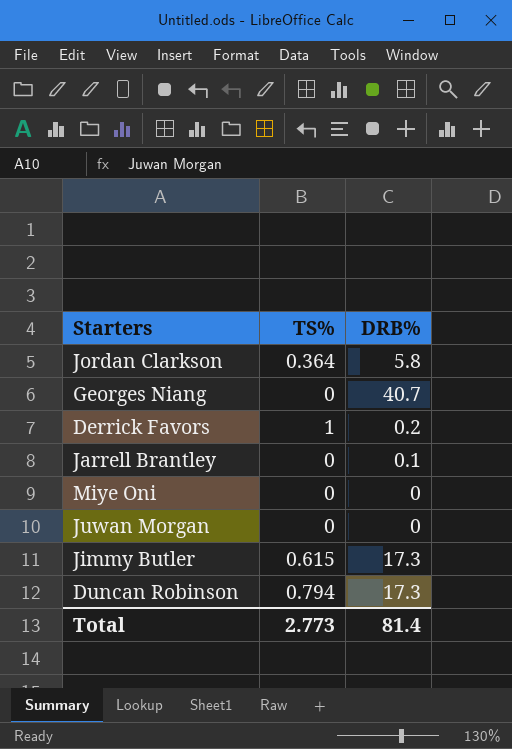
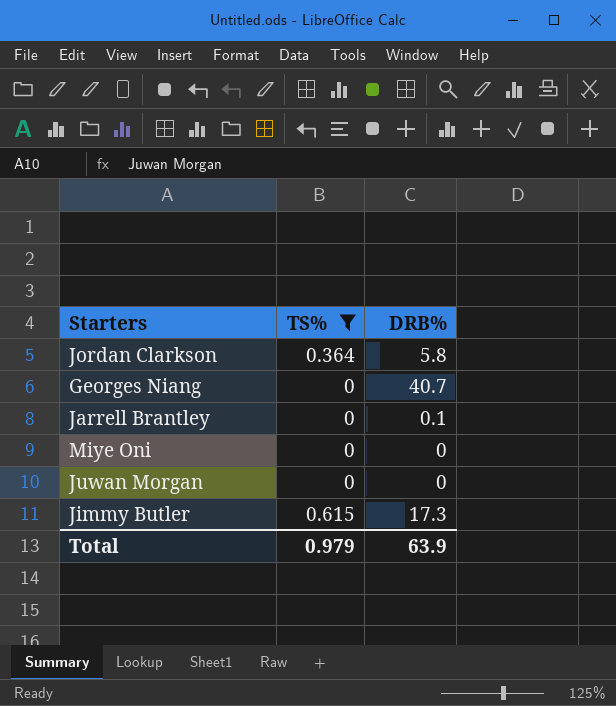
filter: none -> TS% <= 0.615
Total | TS%: 2.773 -> 0.979
Total | DRB%: 81.4 -> 63.9

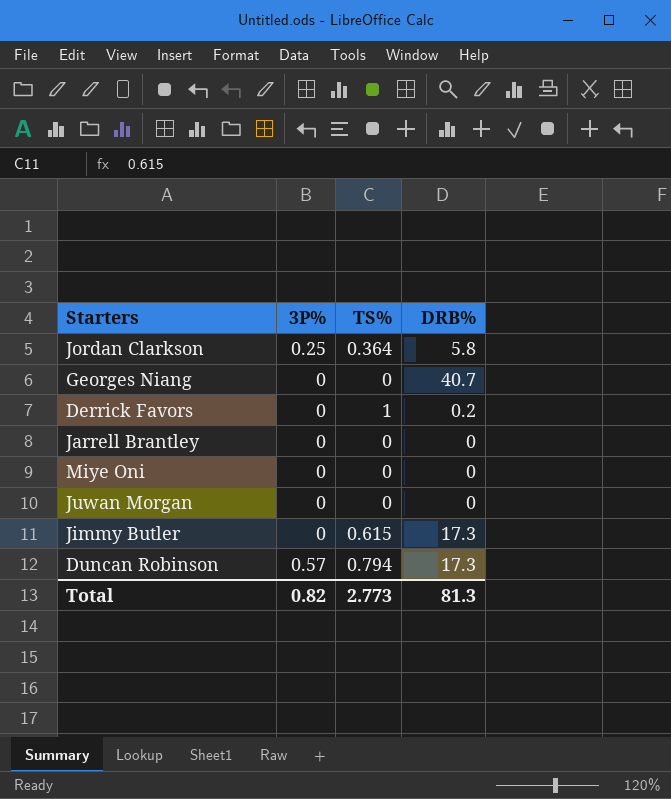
filter: TS% <= 0.615 -> none
column 3P% | position: none -> 2
Jarrell Brantley | DRB%: 0.1 -> 0
Total | TS%: 0.979 -> 2.773
Total | DRB%: 63.9 -> 81.3

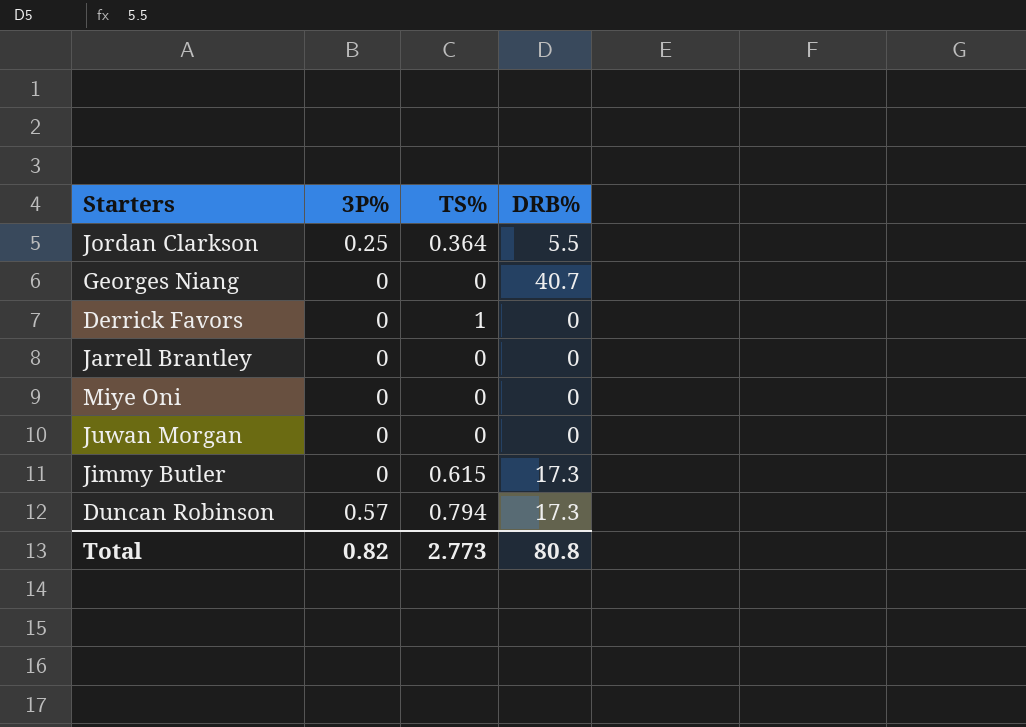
Jordan Clarkson | DRB%: 5.8 -> 5.5
Derrick Favors | DRB%: 0.2 -> 0
Total | DRB%: 81.3 -> 80.8

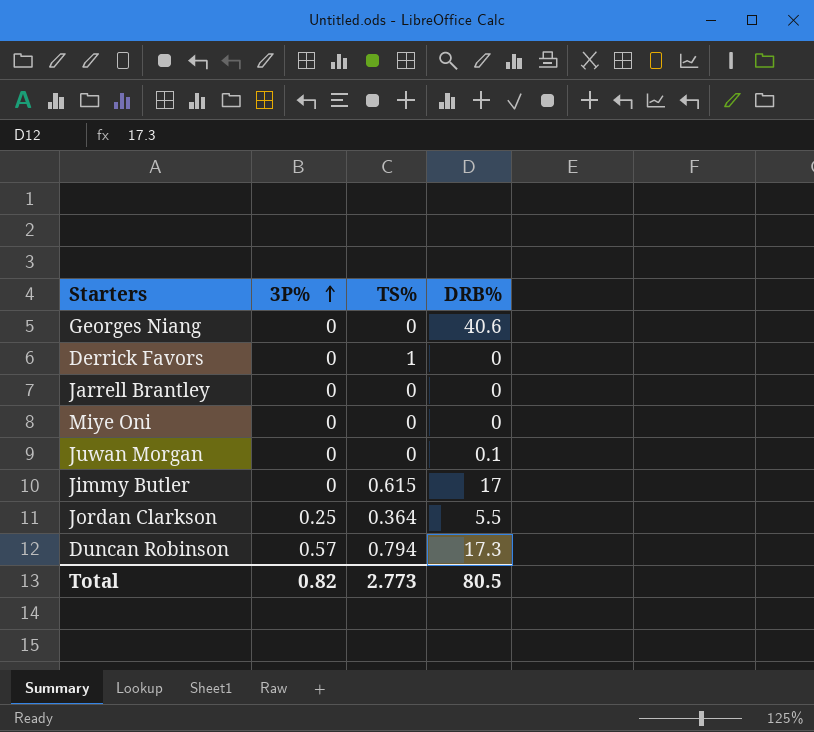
row order: none -> 3P% ascending
Georges Niang | DRB%: 40.7 -> 40.6
Juwan Morgan | DRB%: 0 -> 0.1
Jimmy Butler | DRB%: 17.3 -> 17
Total | DRB%: 80.8 -> 80.5

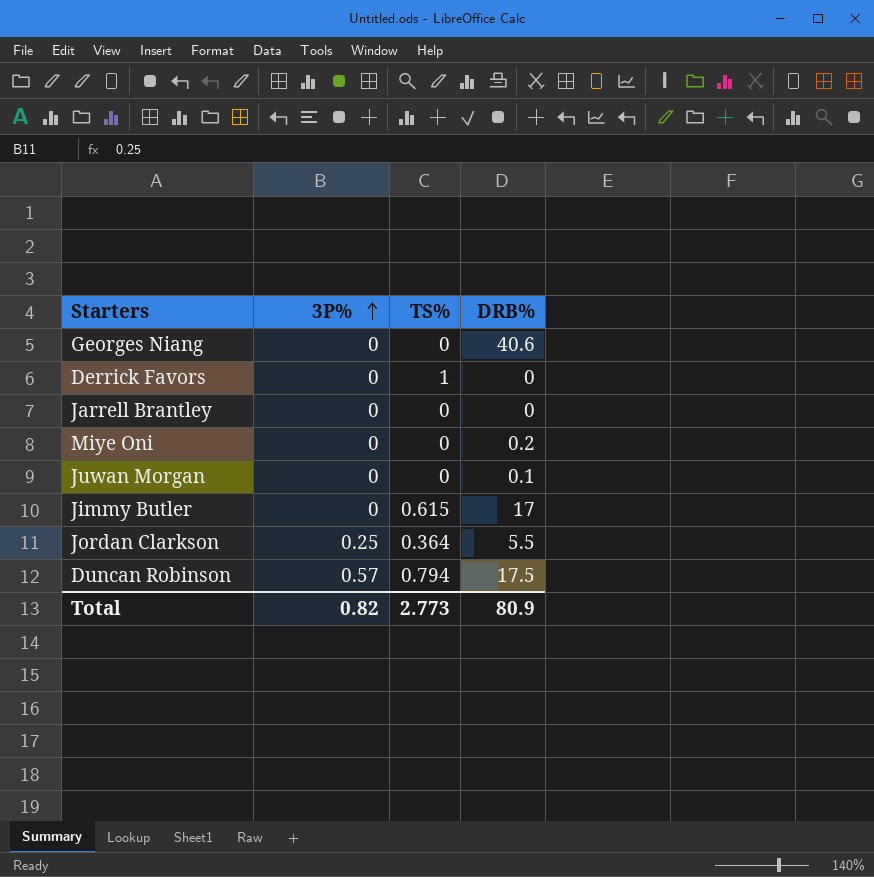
Miye Oni | DRB%: 0 -> 0.2
Duncan Robinson | DRB%: 17.3 -> 17.5
Total | DRB%: 80.5 -> 80.9

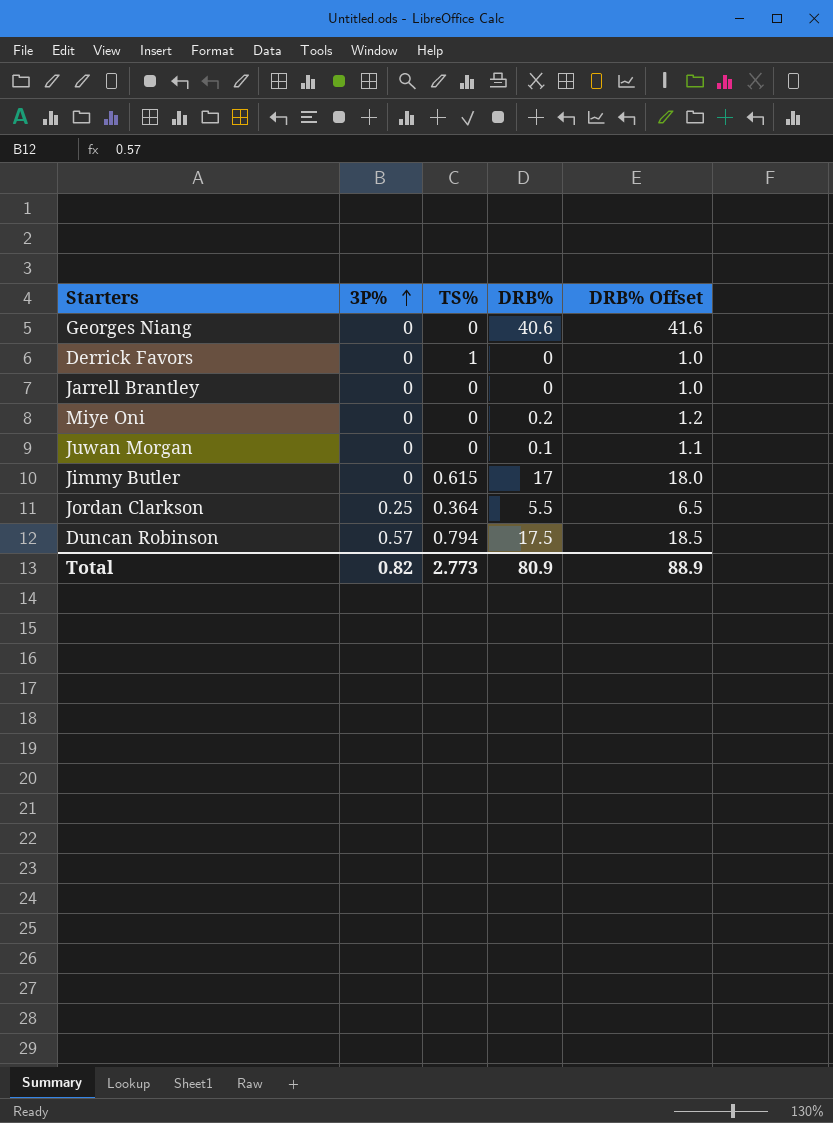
column DRB% Offset | formula: none -> [DRB%] + 1

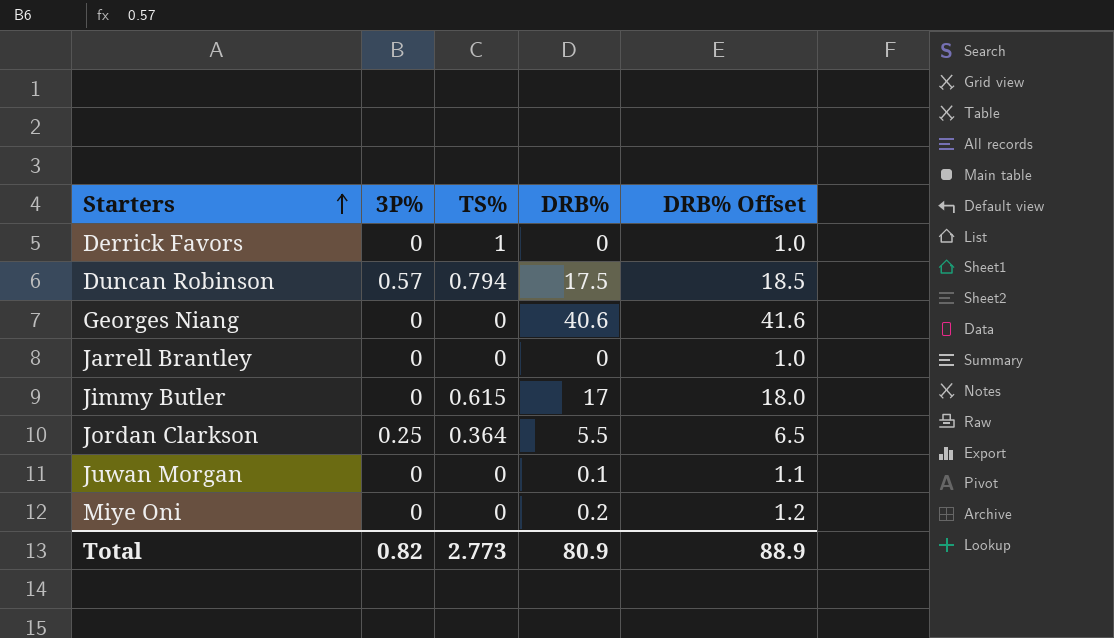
row order: 3P% ascending -> Starters ascending

